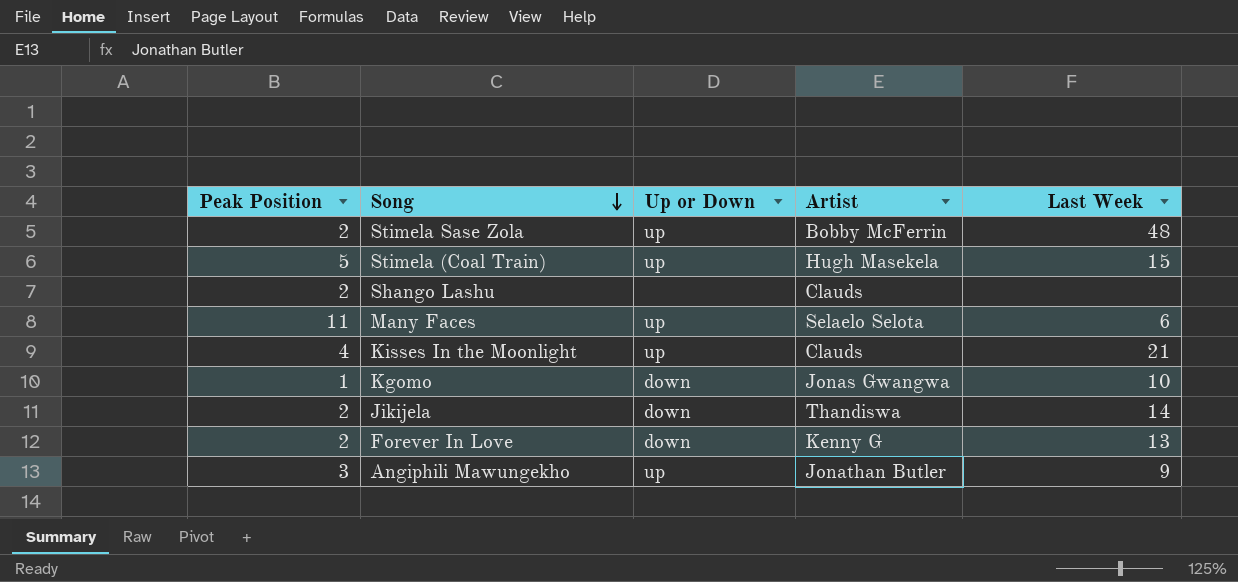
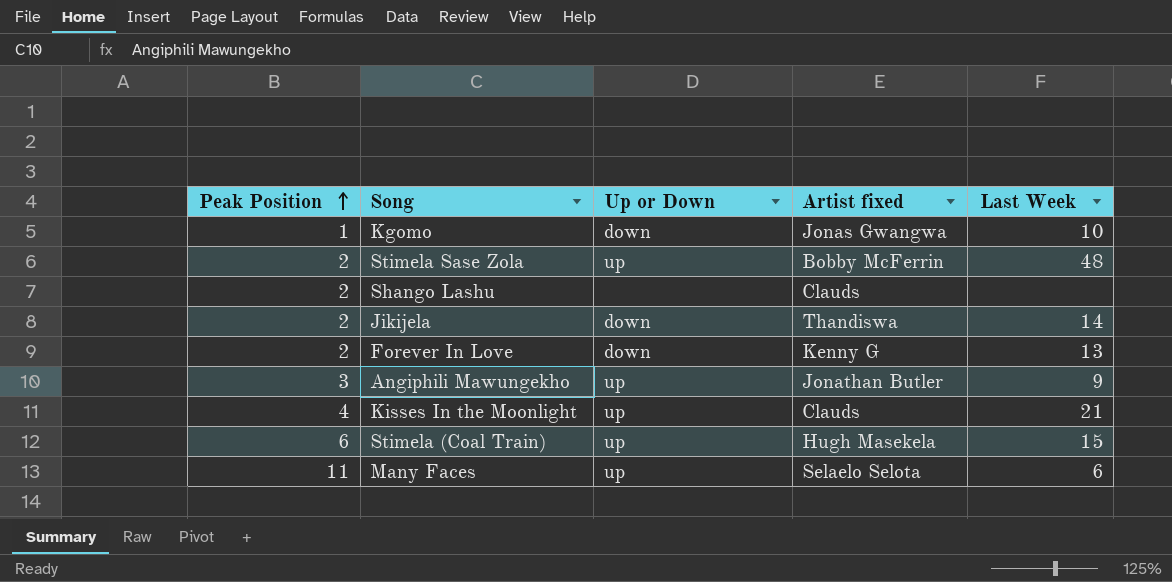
row order: Song descending -> Peak Position ascending
column name: Artist -> Artist fixed
Stimela (Coal Train) | Peak Position: 5 -> 6

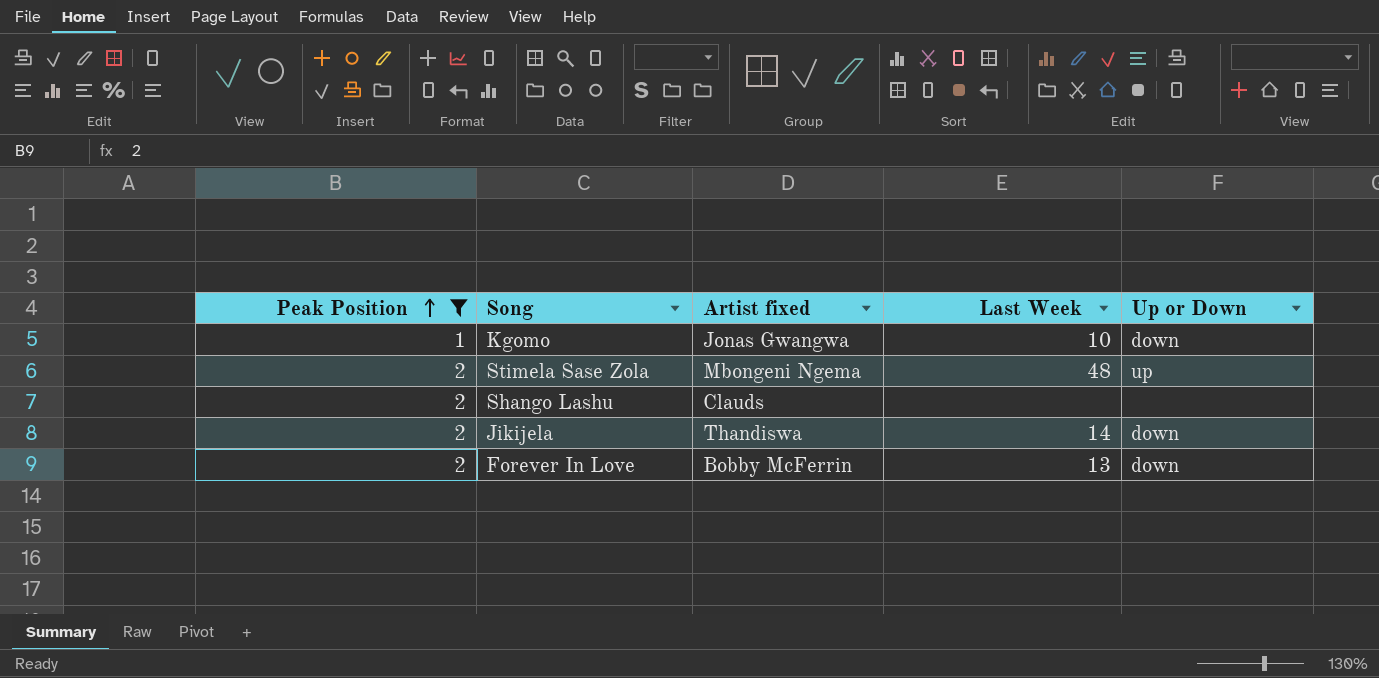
filter: none -> Peak Position <= 2
column Up or Down | position: 3 -> 5
Stimela Sase Zola | Artist fixed: Bobby McFerrin -> Mbongeni Ngema
Forever In Love | Artist fixed: Kenny G -> Bobby McFerrin

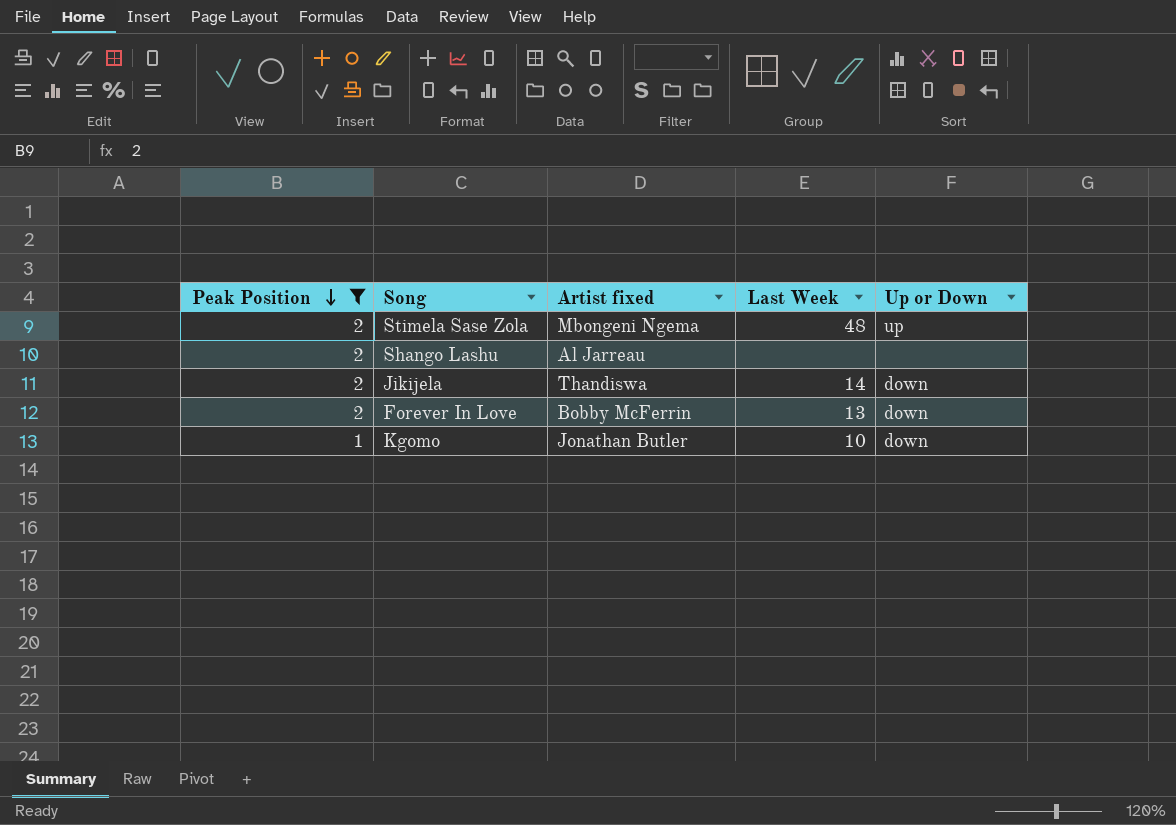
row order: Peak Position ascending -> Peak Position descending
Shango Lashu | Artist fixed: Clauds -> Al Jarreau
Kgomo | Artist fixed: Jonas Gwangwa -> Jonathan Butler

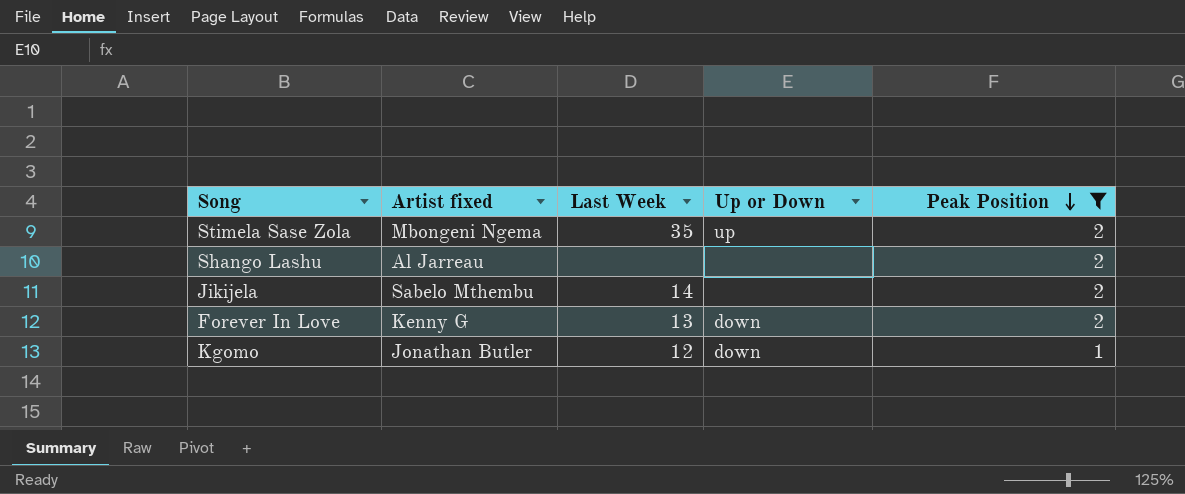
column Peak Position | position: 1 -> 5
Stimela Sase Zola | Last Week: 48 -> 35
Jikijela | Artist fixed: Thandiswa -> Sabelo Mthembu
Jikijela | Up or Down: down -> none
Forever In Love | Artist fixed: Bobby McFerrin -> Kenny G
Kgomo | Last Week: 10 -> 12

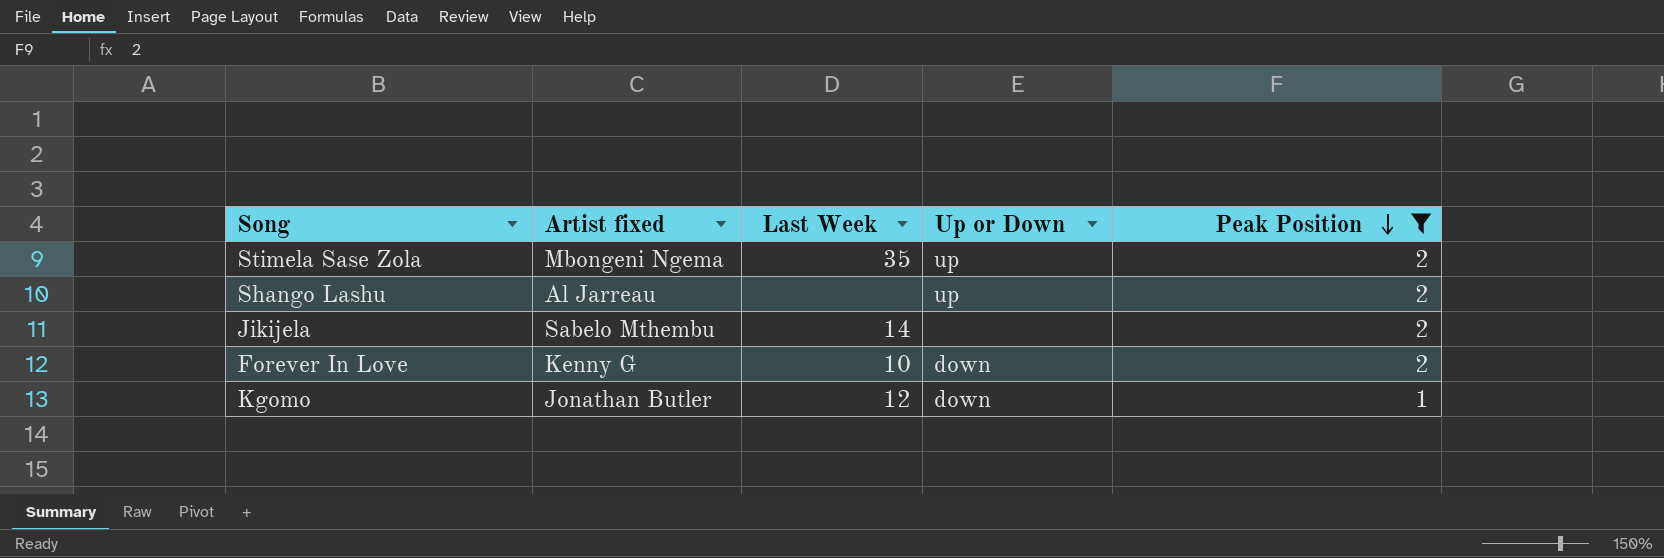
Shango Lashu | Up or Down: none -> up
Forever In Love | Last Week: 13 -> 10

